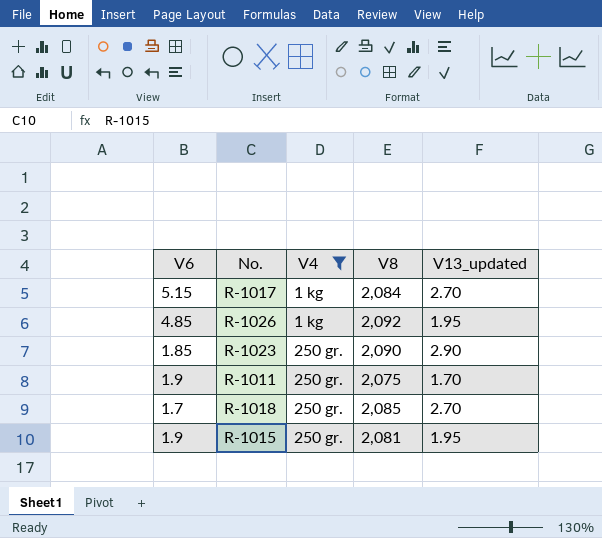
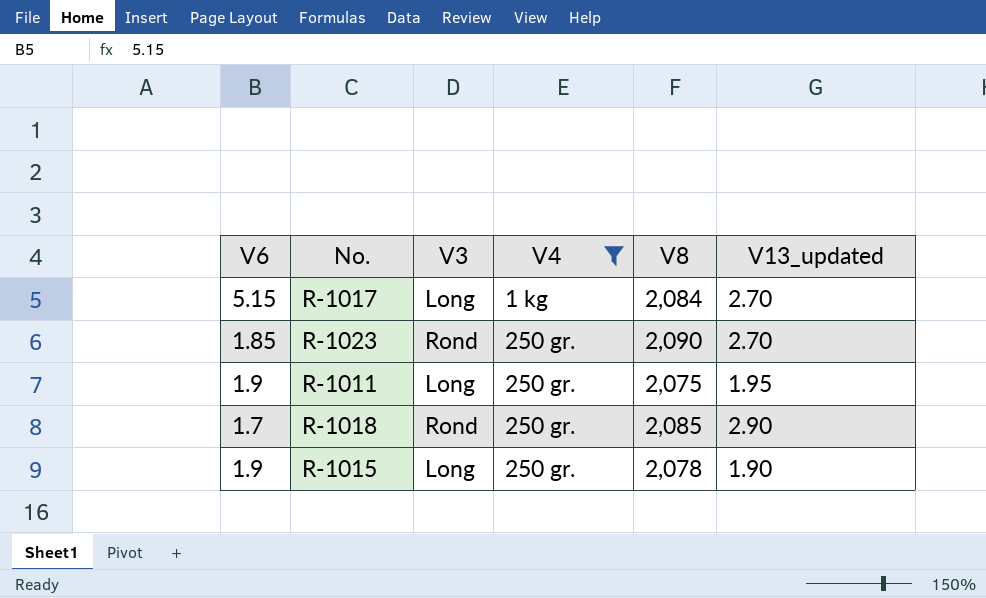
column V3 | position: none -> 3
row R-1026: 4.85 | 1 kg | 2,092 | 1.95 -> none
R-1023 | V13_updated: 2.90 -> 2.70
R-1011 | V13_updated: 1.70 -> 1.95
R-1018 | V13_updated: 2.70 -> 2.90
R-1015 | V8: 2,081 -> 2,078
R-1015 | V13_updated: 1.95 -> 1.90

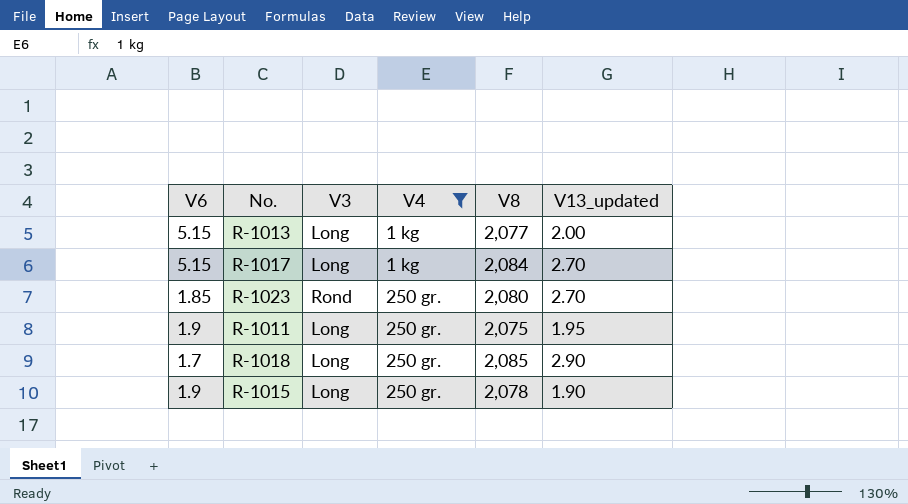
row R-1013: none -> 5.15 | Long | 1 kg | 2,077 | 2.00
R-1023 | V8: 2,090 -> 2,080
R-1018 | V3: Rond -> Long

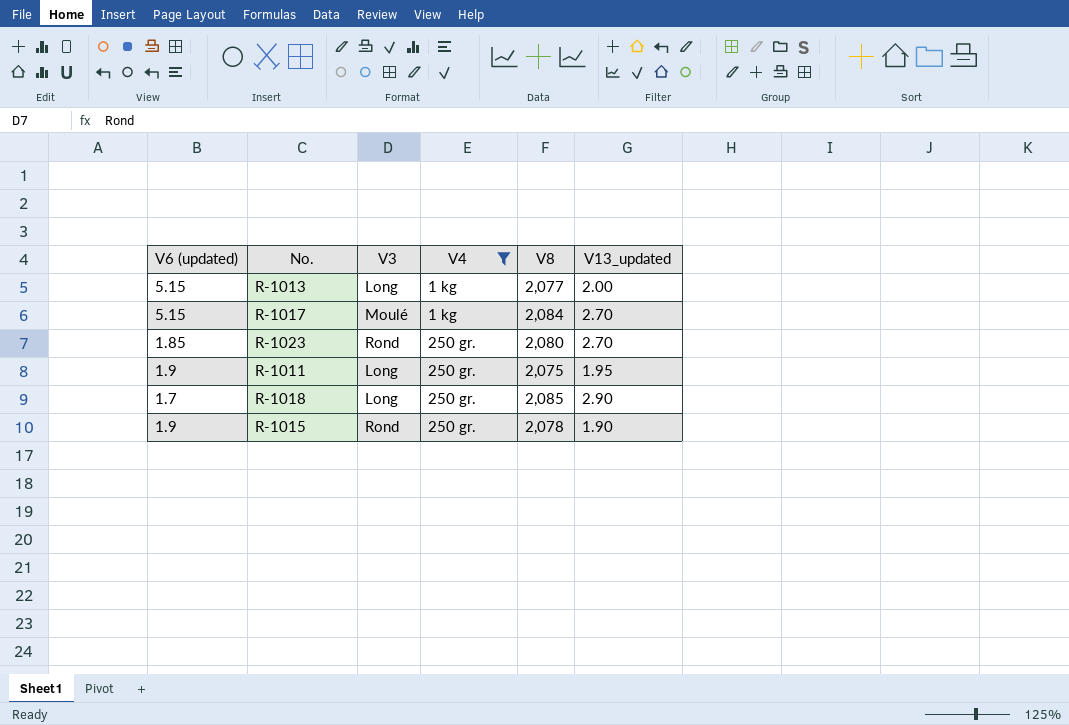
column name: V6 -> V6 (updated)
R-1017 | V3: Long -> Moulé
R-1015 | V3: Long -> Rond

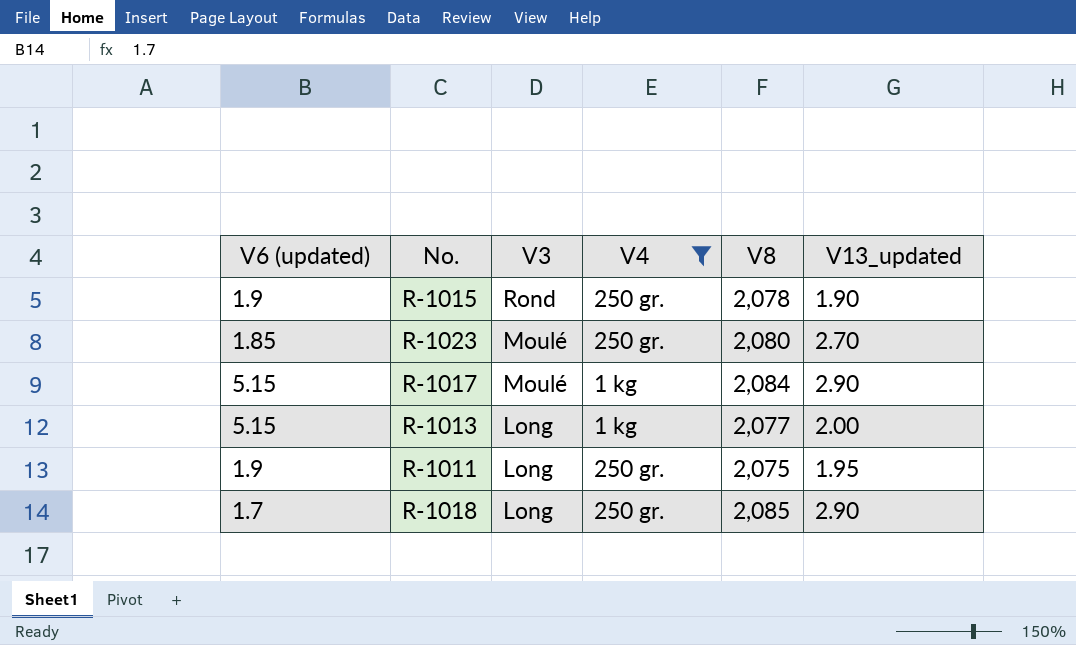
row order: V4 ascending -> V3 descending
R-1023 | V3: Rond -> Moulé
R-1017 | V13_updated: 2.70 -> 2.90

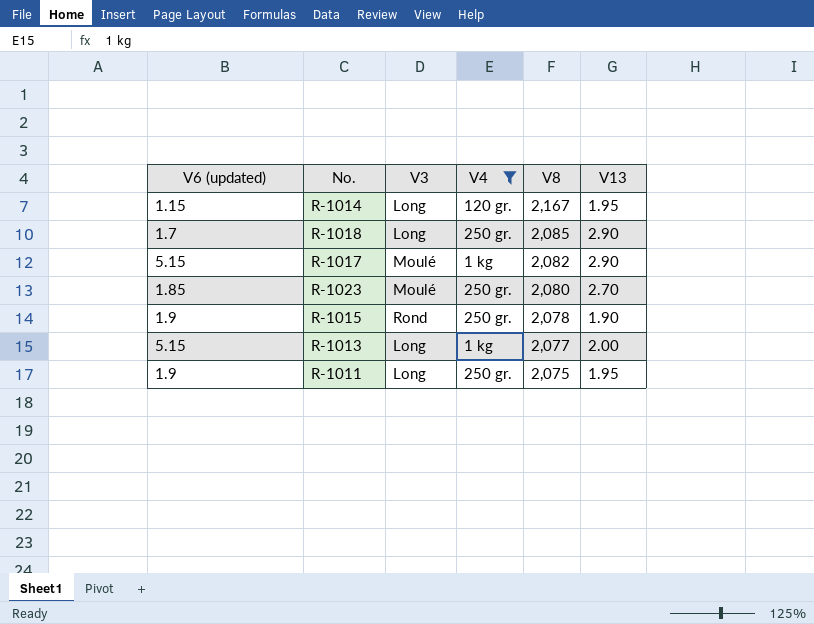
row order: V3 descending -> V8 descending
column name: V13_updated -> V13
row R-1014: none -> 1.15 | Long | 120 gr. | 2,167 | 1.95
R-1017 | V8: 2,084 -> 2,082

